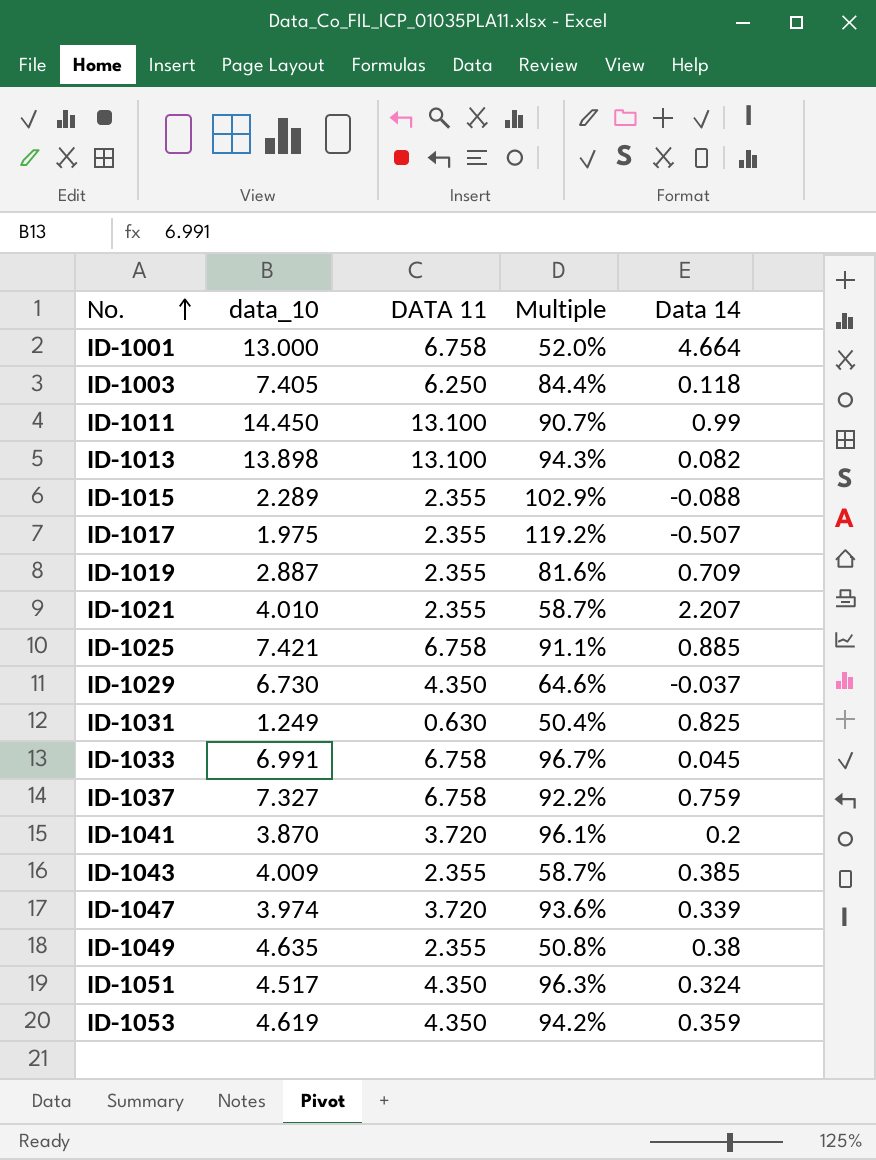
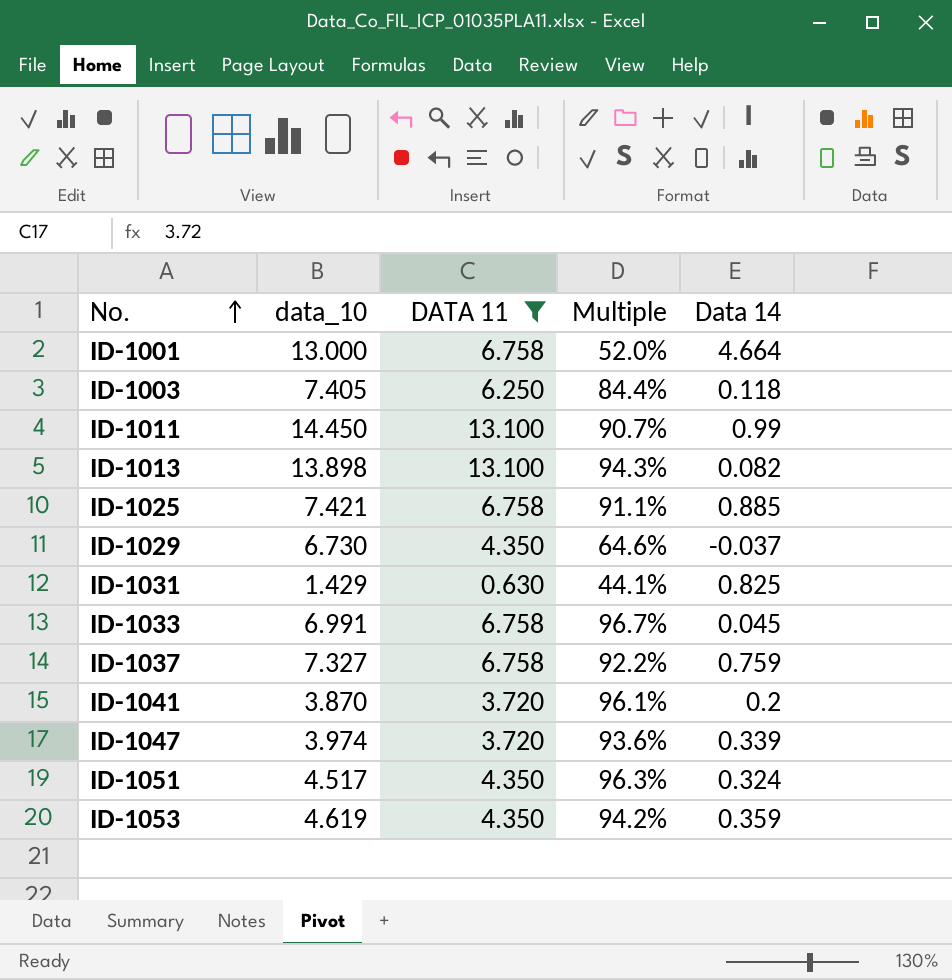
filter: none -> DATA 11 != 2.355
ID-1031 | data_10: 1.249 -> 1.429
ID-1031 | Multiple: 50.4% -> 44.1%

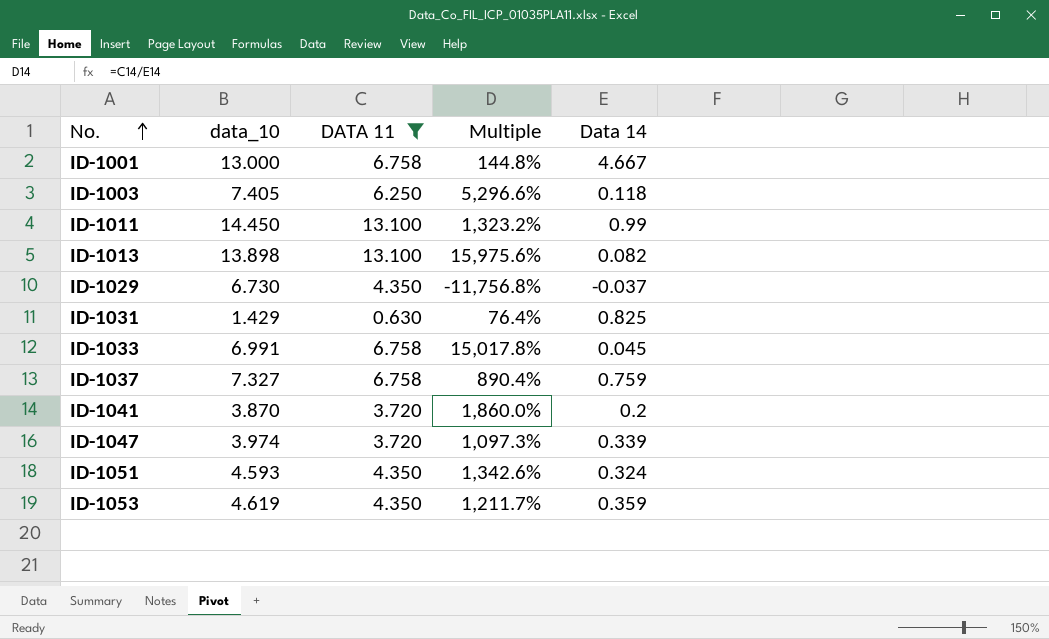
column Multiple | formula: [DATA 11] / [data_10] -> [DATA 11] / [Data 14]
row ID-1025: 7.421 | 6.758 | 91.1% | 0.885 -> none
ID-1001 | Data 14: 4.664 -> 4.667
ID-1051 | data_10: 4.517 -> 4.593

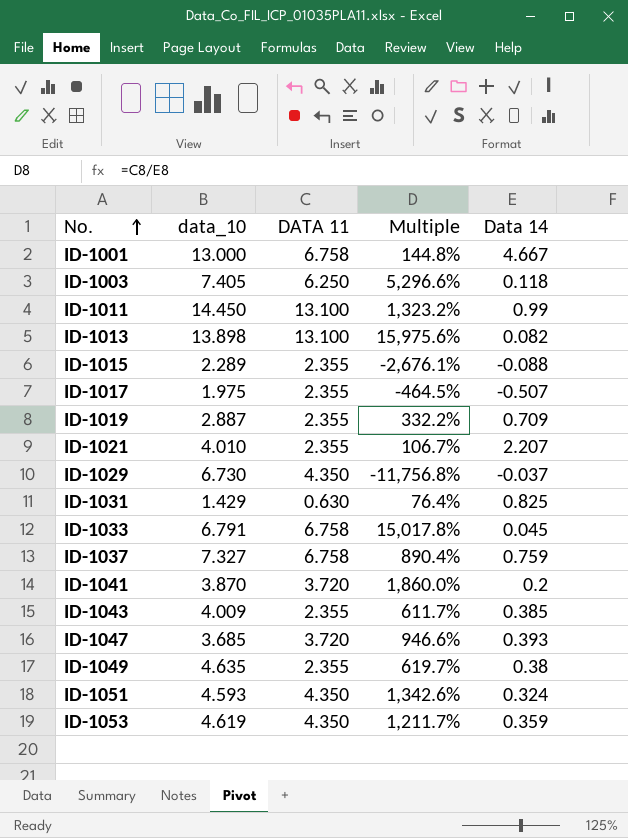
filter: DATA 11 != 2.355 -> none
ID-1033 | data_10: 6.991 -> 6.791
ID-1047 | data_10: 3.974 -> 3.685
ID-1047 | Multiple: 1,097.3% -> 946.6%
ID-1047 | Data 14: 0.339 -> 0.393

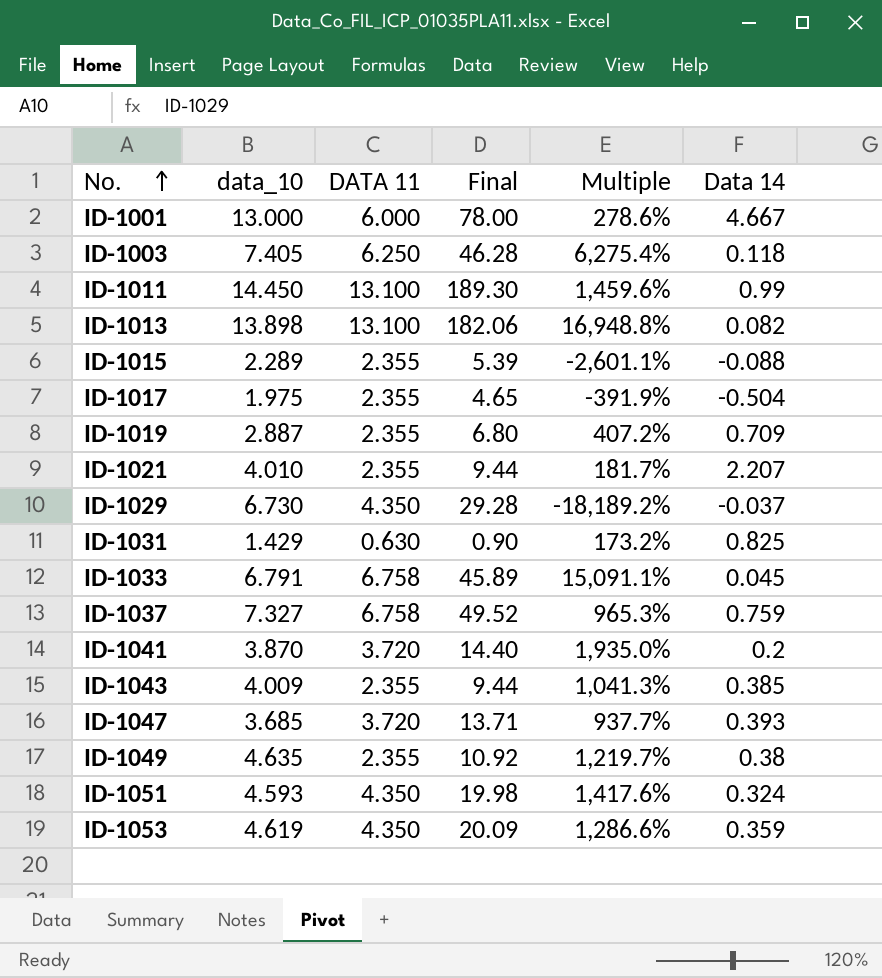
column Final | formula: none -> [data_10] * [DATA 11]
column Multiple | formula: [DATA 11] / [Data 14] -> [data_10] / [Data 14]
ID-1001 | DATA 11: 6.758 -> 6.000
ID-1017 | Data 14: -0.507 -> -0.504

